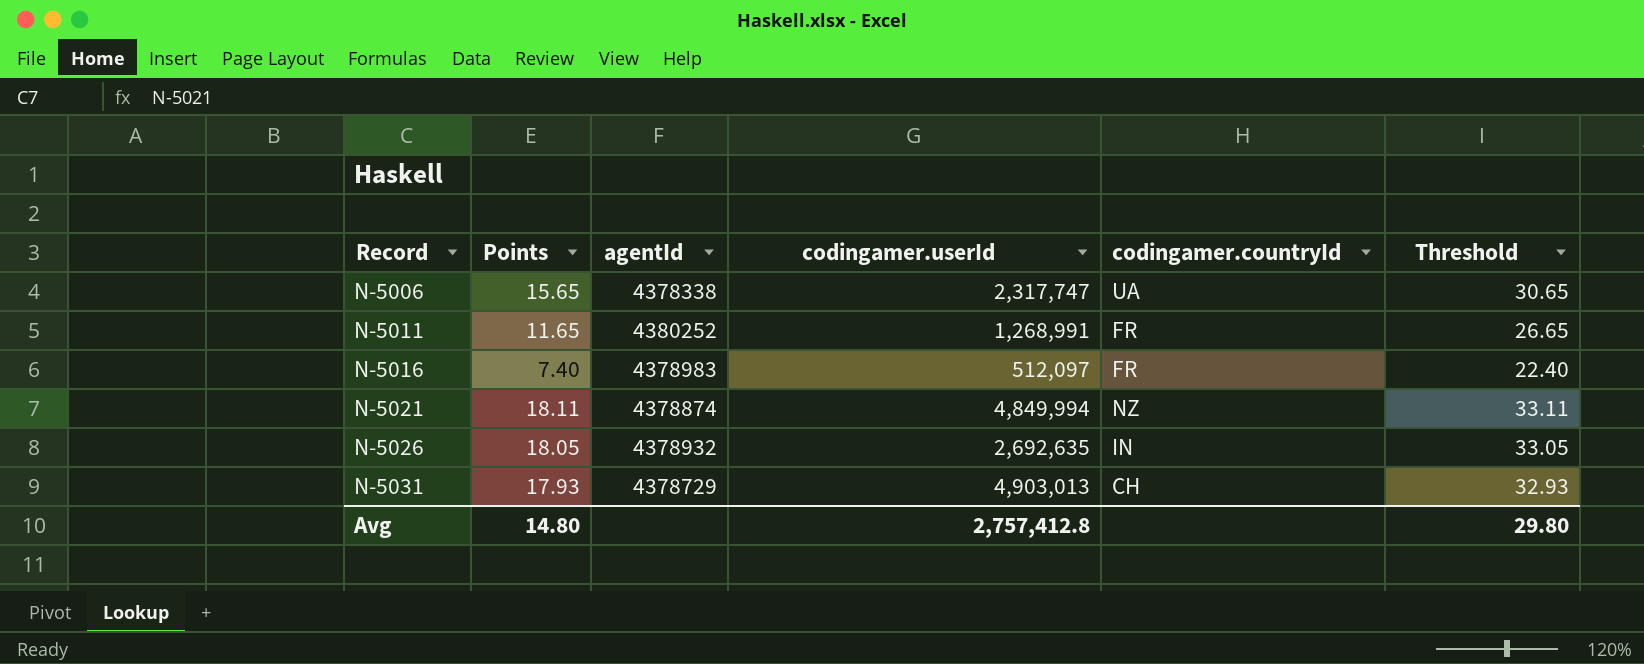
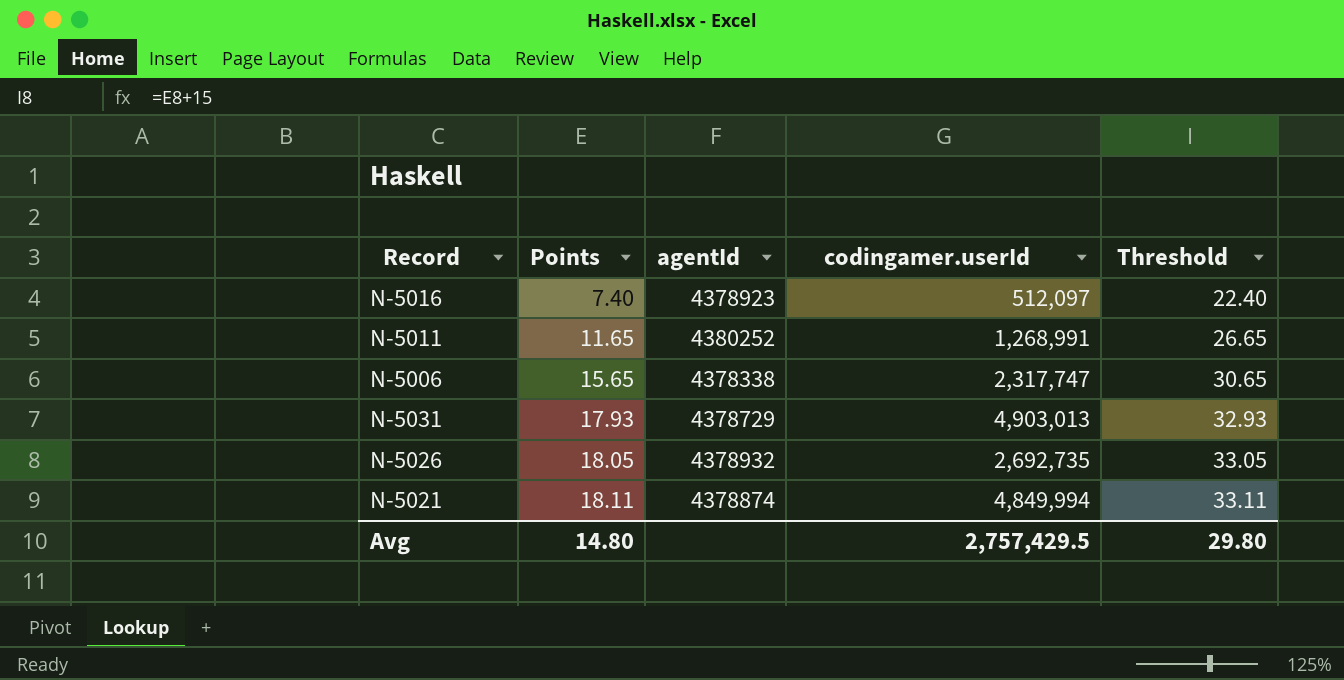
row order: Record ascending -> Points ascending
column codingamer.countryId | position: 5 -> none
N-5016 | agentId: 4378983 -> 4378923
N-5026 | codingamer.userId: 2,692,635 -> 2,692,735
Avg | codingamer.userId: 2,757,412.8 -> 2,757,429.5

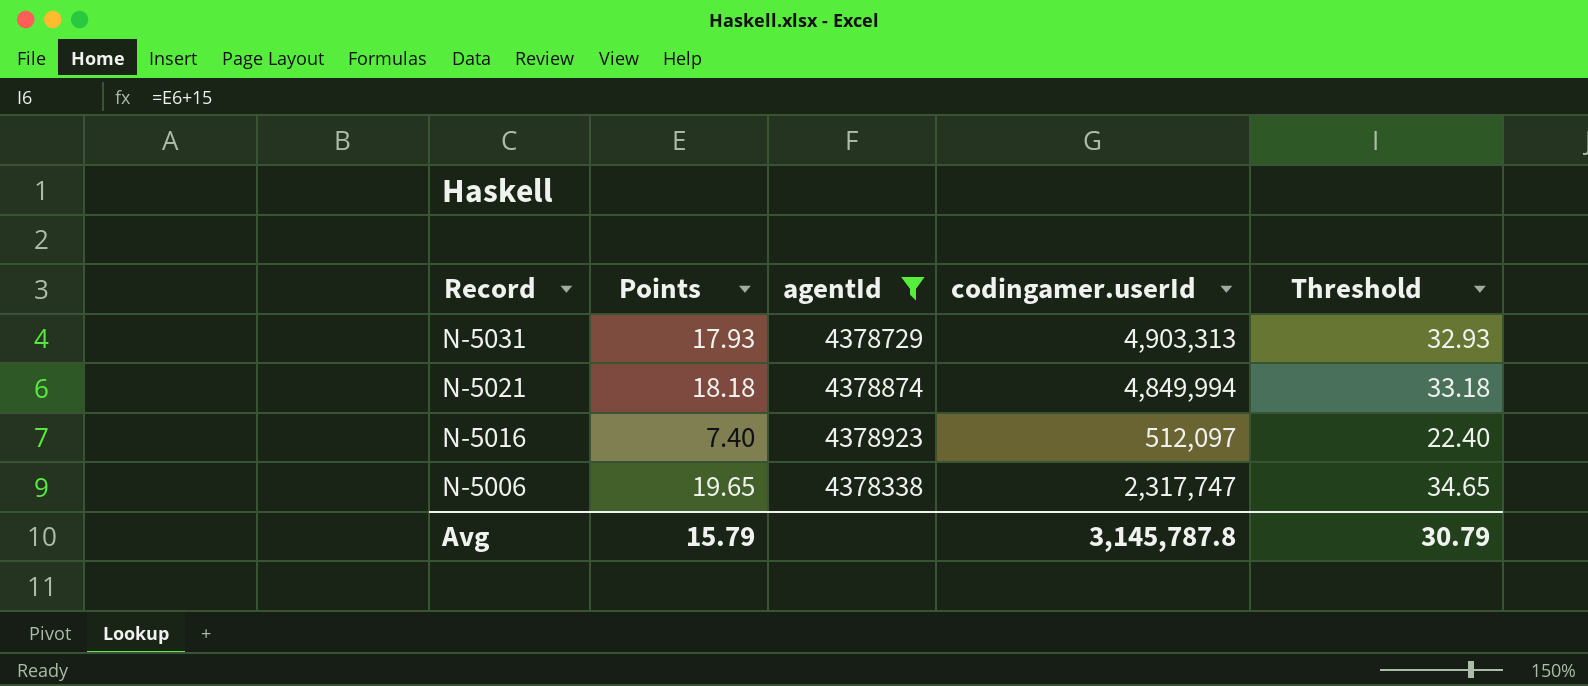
filter: none -> agentId <= 4378923
row order: Points ascending -> Record descending
N-5031 | codingamer.userId: 4,903,013 -> 4,903,313
N-5021 | Points: 18.11 -> 18.18
N-5021 | Threshold: 33.11 -> 33.18
N-5006 | Points: 15.65 -> 19.65
N-5006 | Threshold: 30.65 -> 34.65
Avg | Points: 14.80 -> 15.79
Avg | codingamer.userId: 2,757,429.5 -> 3,145,787.8
Avg | Threshold: 29.80 -> 30.79

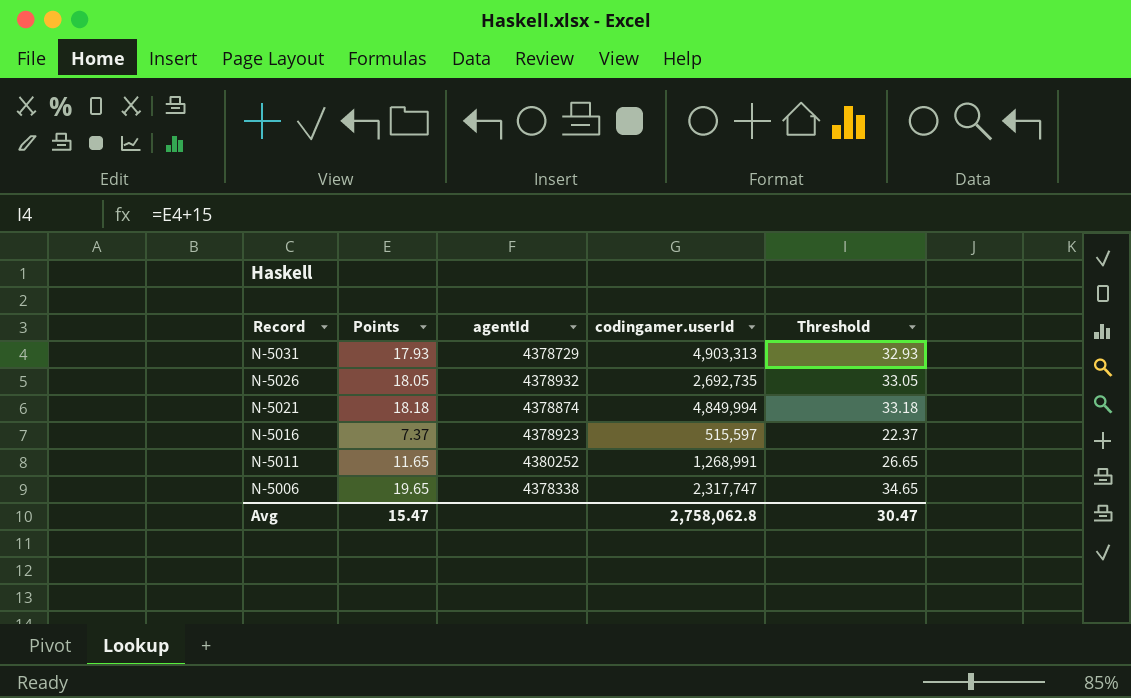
filter: agentId <= 4378923 -> none
N-5016 | Points: 7.40 -> 7.37
N-5016 | codingamer.userId: 512,097 -> 515,597
N-5016 | Threshold: 22.40 -> 22.37
Avg | Points: 15.79 -> 15.47
Avg | codingamer.userId: 3,145,787.8 -> 2,758,062.8
Avg | Threshold: 30.79 -> 30.47

